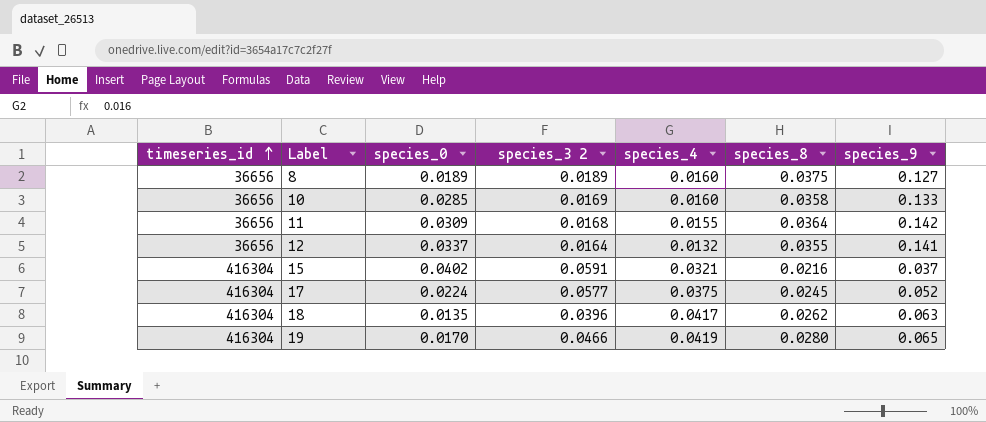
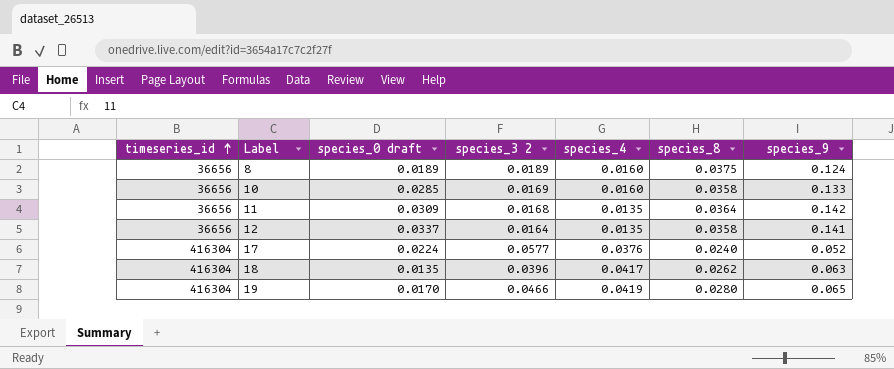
column name: species_0 -> species_0 draft
row 15: 416304 | 0.0402 | 0.0591 | 0.0321 | 0.0216 | 0.037 -> none
8 | species_9: 0.127 -> 0.124
11 | species_4: 0.0155 -> 0.0135
12 | species_4: 0.0132 -> 0.0135
12 | species_8: 0.0355 -> 0.0358
17 | species_4: 0.0375 -> 0.0376
17 | species_8: 0.0245 -> 0.0240

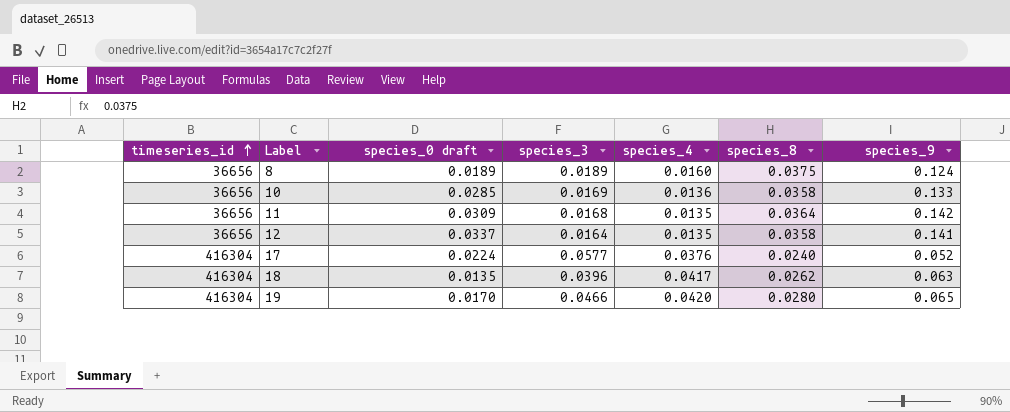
column name: species_3 2 -> species_3
10 | species_4: 0.0160 -> 0.0136
19 | species_4: 0.0419 -> 0.0420

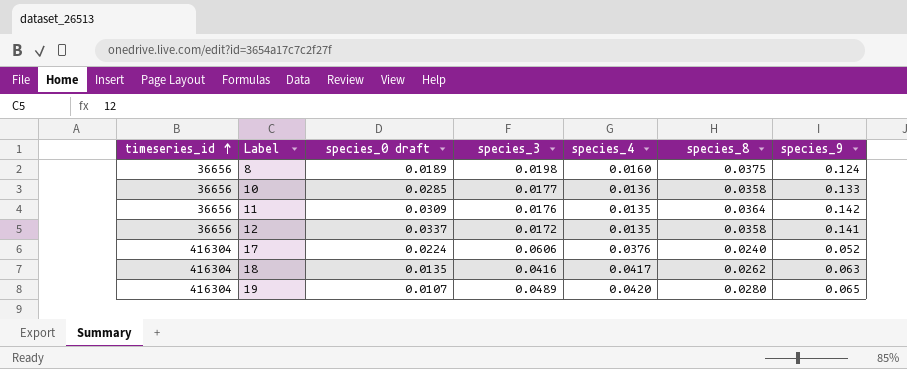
8 | species_3: 0.0189 -> 0.0198
10 | species_3: 0.0169 -> 0.0177
11 | species_3: 0.0168 -> 0.0176
12 | species_3: 0.0164 -> 0.0172
17 | species_3: 0.0577 -> 0.0606
18 | species_3: 0.0396 -> 0.0416
19 | species_0 draft: 0.0170 -> 0.0107
19 | species_3: 0.0466 -> 0.0489

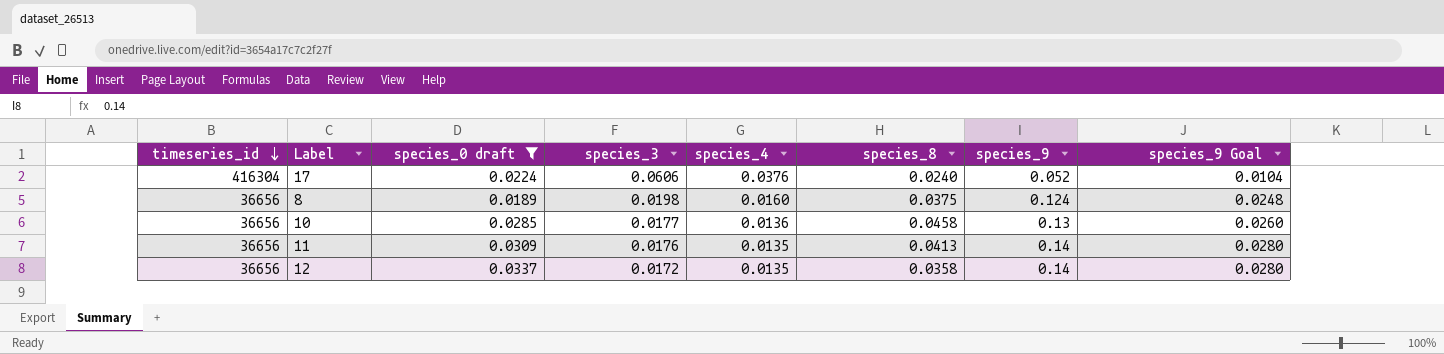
filter: none -> species_0 draft >= 0.0189
row order: timeseries_id ascending -> timeseries_id descending
column species_9 Goal | formula: none -> [species_9] * 0.2
10 | species_8: 0.0358 -> 0.0458
10 | species_9: 0.133 -> 0.13
11 | species_8: 0.0364 -> 0.0413
11 | species_9: 0.142 -> 0.14
12 | species_9: 0.141 -> 0.14

